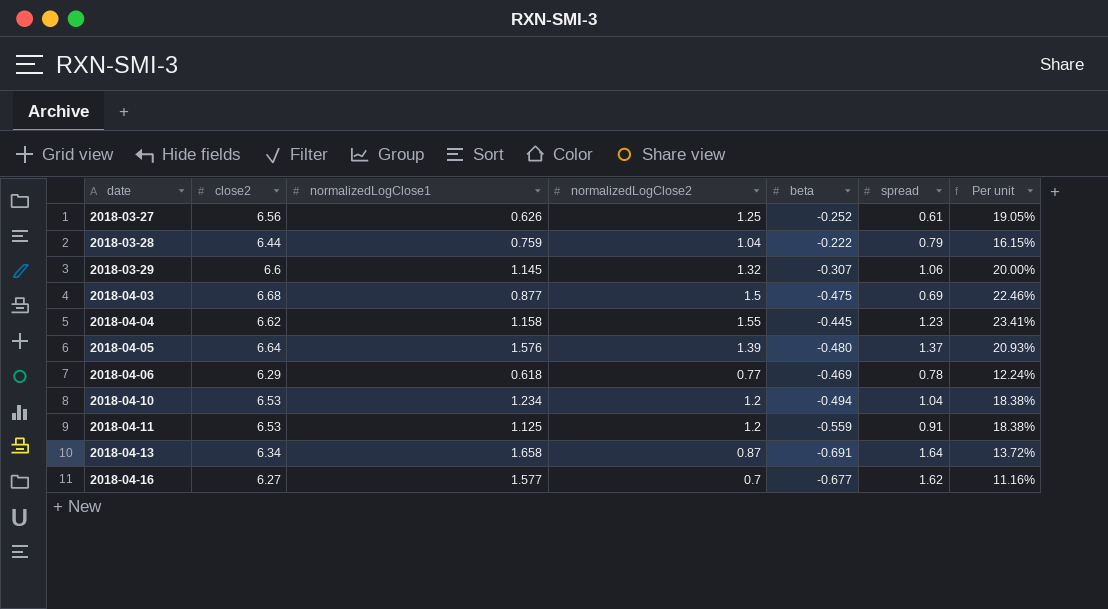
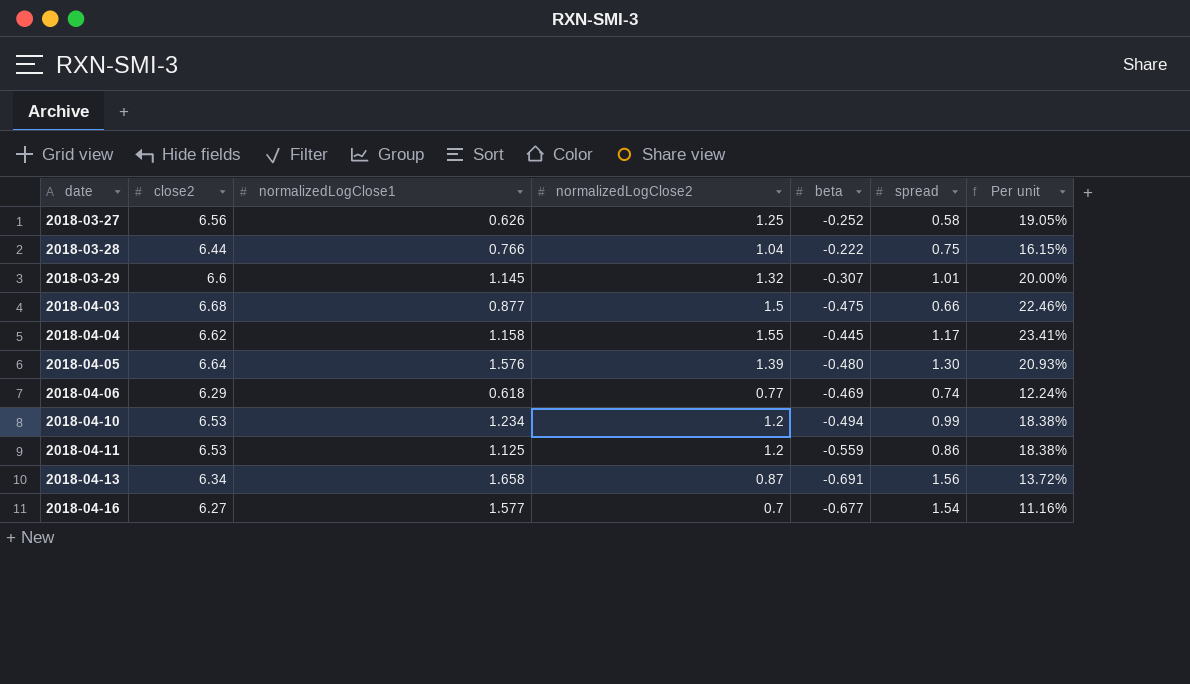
2018-03-27 | spread: 0.61 -> 0.58
2018-03-28 | normalizedLogClose1: 0.759 -> 0.766
2018-03-28 | spread: 0.79 -> 0.75
2018-03-29 | spread: 1.06 -> 1.01
2018-04-03 | spread: 0.69 -> 0.66
2018-04-04 | spread: 1.23 -> 1.17
2018-04-05 | spread: 1.37 -> 1.30
2018-04-06 | spread: 0.78 -> 0.74
2018-04-10 | spread: 1.04 -> 0.99
2018-04-11 | spread: 0.91 -> 0.86
2018-04-13 | spread: 1.64 -> 1.56
2018-04-16 | spread: 1.62 -> 1.54

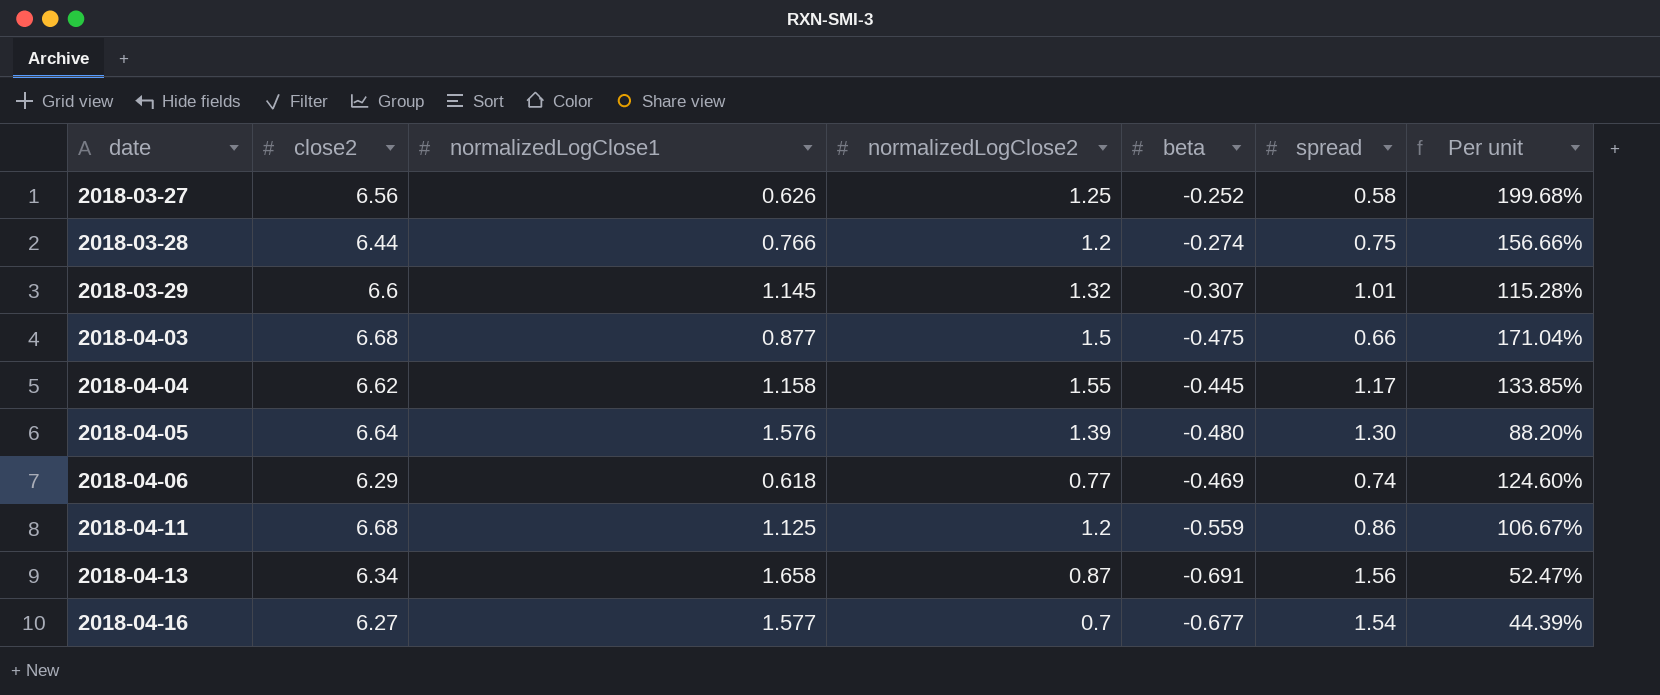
column Per unit | formula: [normalizedLogClose2] / [close2] -> [normalizedLogClose2] / [normalizedLogClose1]
row 2018-04-10: 6.53 | 1.234 | 1.2 | -0.494 | 0.99 | 18.38% -> none
2018-03-28 | normalizedLogClose2: 1.04 -> 1.2
2018-03-28 | beta: -0.222 -> -0.274
2018-04-11 | close2: 6.53 -> 6.68

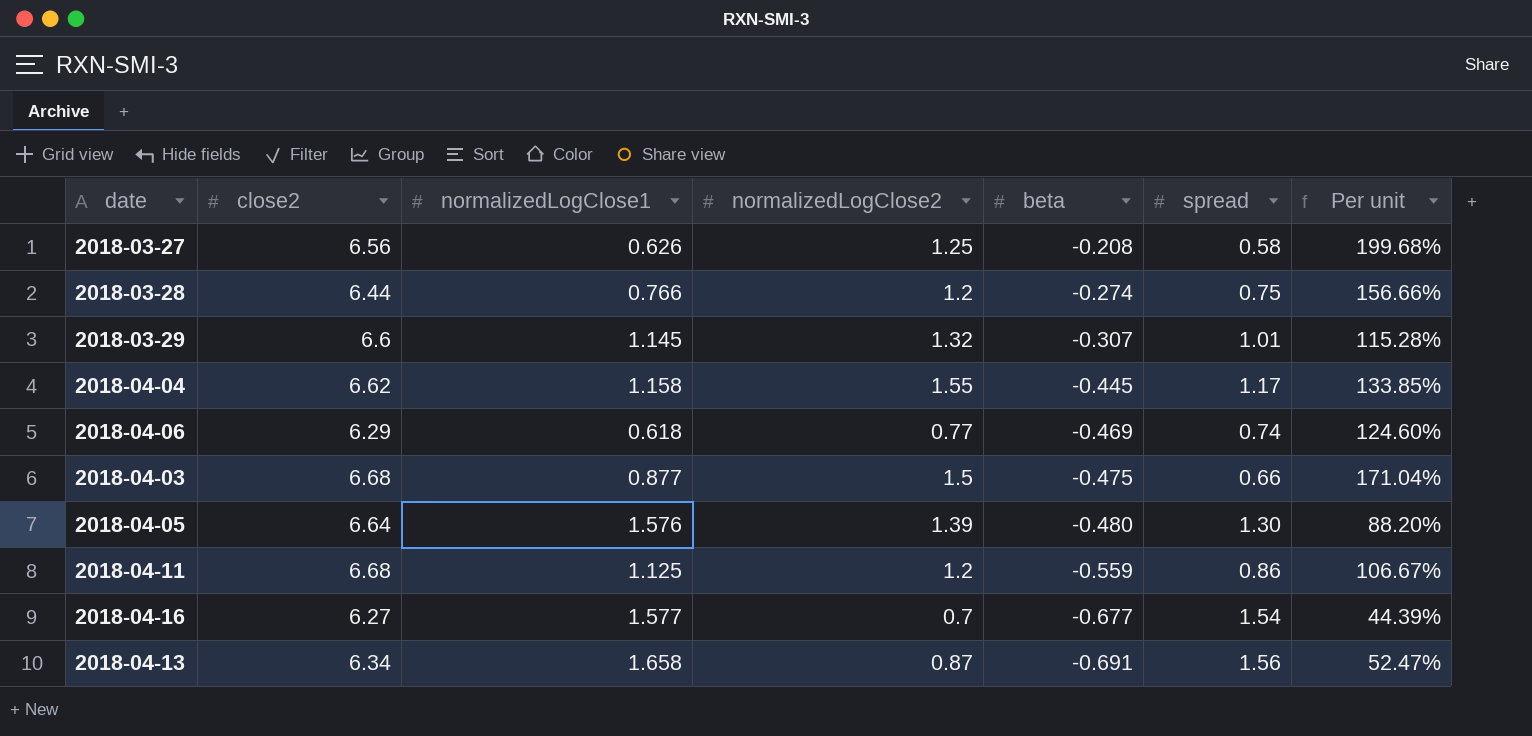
row order: date ascending -> beta descending
2018-03-27 | beta: -0.252 -> -0.208

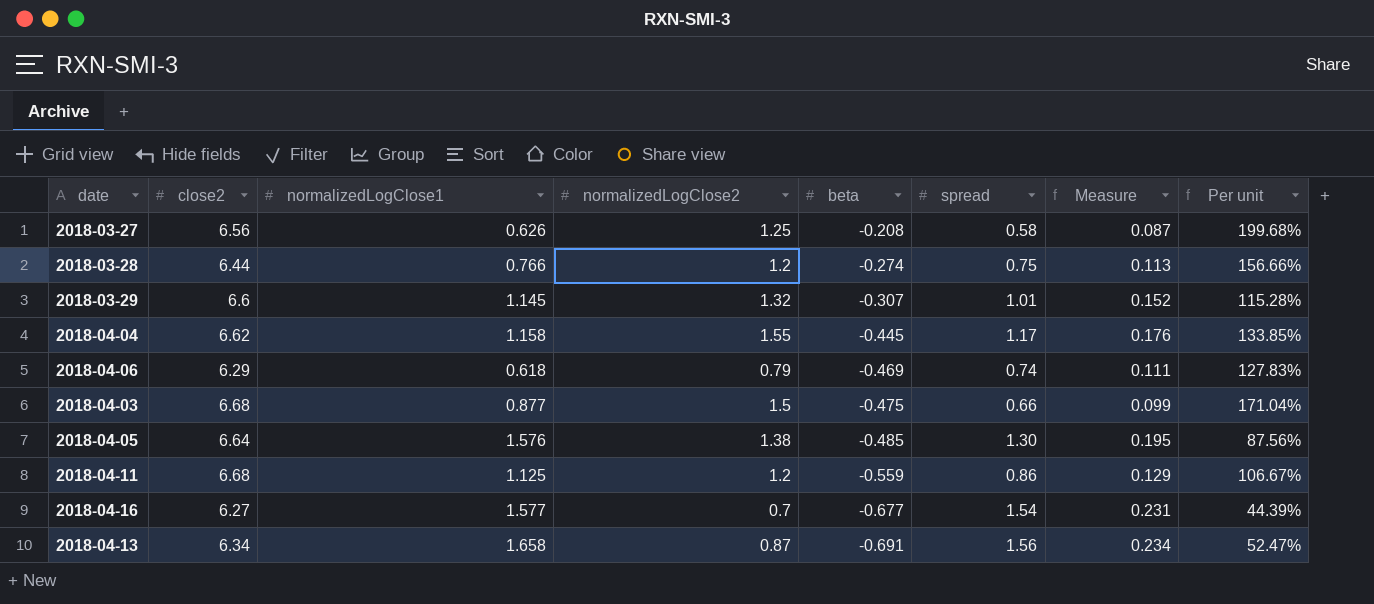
column Measure | formula: none -> [spread] * 0.15
2018-04-06 | normalizedLogClose2: 0.77 -> 0.79
2018-04-06 | Per unit: 124.60% -> 127.83%
2018-04-05 | normalizedLogClose2: 1.39 -> 1.38
2018-04-05 | beta: -0.480 -> -0.485
2018-04-05 | Per unit: 88.20% -> 87.56%

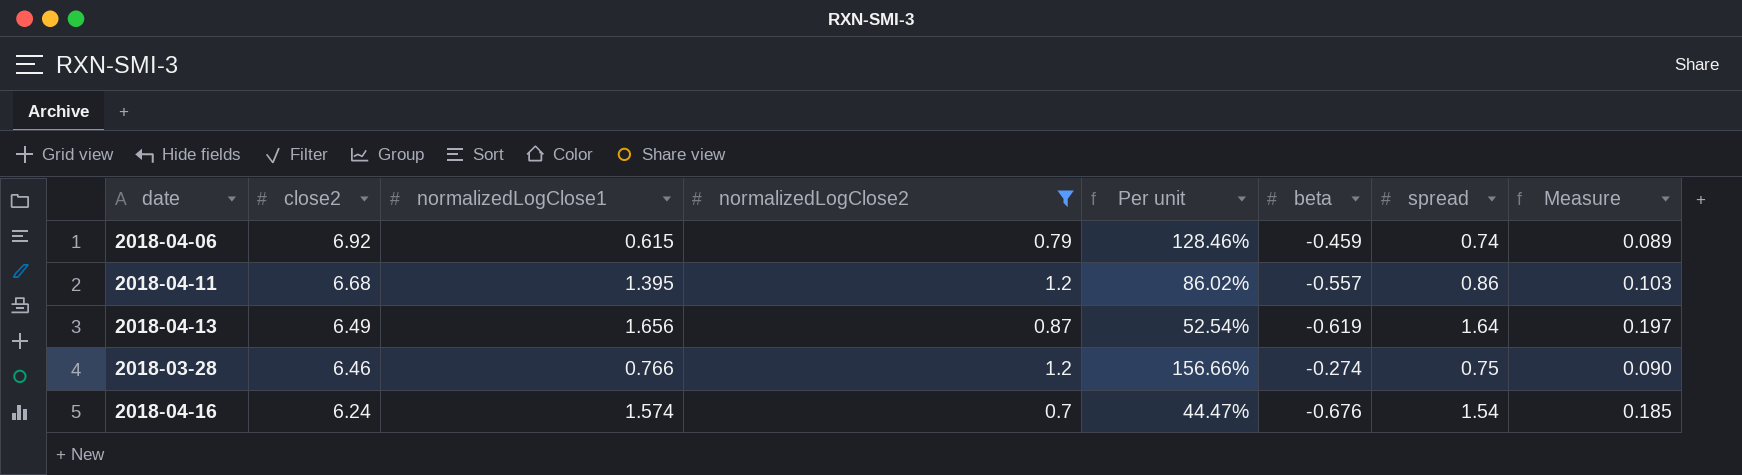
filter: none -> normalizedLogClose2 <= 1.2
row order: beta descending -> close2 descending
column Per unit | position: 8 -> 5
column Measure | formula: [spread] * 0.15 -> [spread] * 0.12
2018-04-06 | close2: 6.29 -> 6.92
2018-04-06 | normalizedLogClose1: 0.618 -> 0.615
2018-04-06 | Per unit: 127.83% -> 128.46%
2018-04-06 | beta: -0.469 -> -0.459
2018-04-11 | normalizedLogClose1: 1.125 -> 1.395
2018-04-11 | Per unit: 106.67% -> 86.02%
2018-04-11 | beta: -0.559 -> -0.557
2018-04-13 | close2: 6.34 -> 6.49
2018-04-13 | normalizedLogClose1: 1.658 -> 1.656
2018-04-13 | Per unit: 52.47% -> 52.54%
2018-04-13 | beta: -0.691 -> -0.619
2018-04-13 | spread: 1.56 -> 1.64
2018-03-28 | close2: 6.44 -> 6.46
2018-04-16 | close2: 6.27 -> 6.24
2018-04-16 | normalizedLogClose1: 1.577 -> 1.574
2018-04-16 | Per unit: 44.39% -> 44.47%
2018-04-16 | beta: -0.677 -> -0.676

